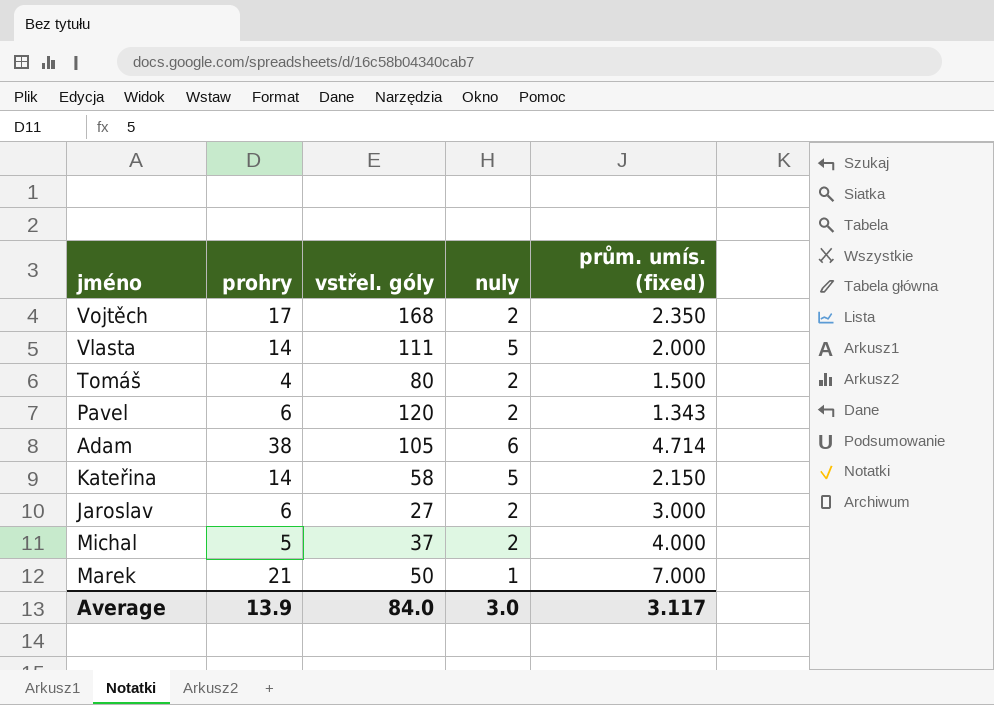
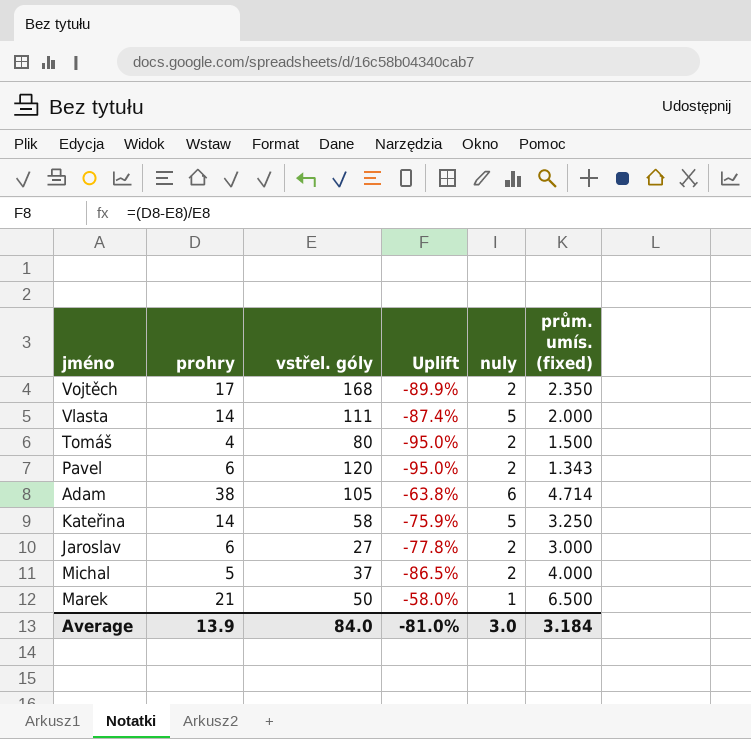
column Uplift | formula: none -> ([prohry] - [vstřel. góly]) / [vstřel. góly]
Kateřina | prům. umís. (fixed): 2.150 -> 3.250
Marek | prům. umís. (fixed): 7.000 -> 6.500
Average | prům. umís. (fixed): 3.117 -> 3.184

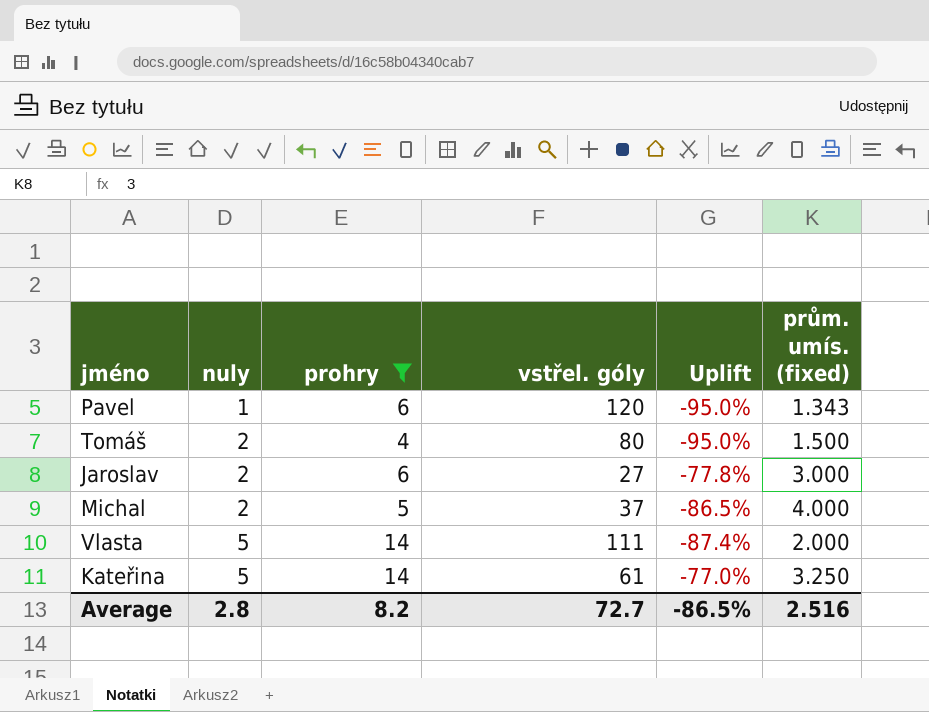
filter: none -> prohry <= 14
row order: none -> nuly ascending
column nuly | position: 5 -> 2
Pavel | nuly: 2 -> 1
Kateřina | vstřel. góly: 58 -> 61
Kateřina | Uplift: -75.9% -> -77.0%
Average | nuly: 3.0 -> 2.8
Average | prohry: 13.9 -> 8.2
Average | vstřel. góly: 84.0 -> 72.7
Average | Uplift: -81.0% -> -86.5%
Average | prům. umís. (fixed): 3.184 -> 2.516

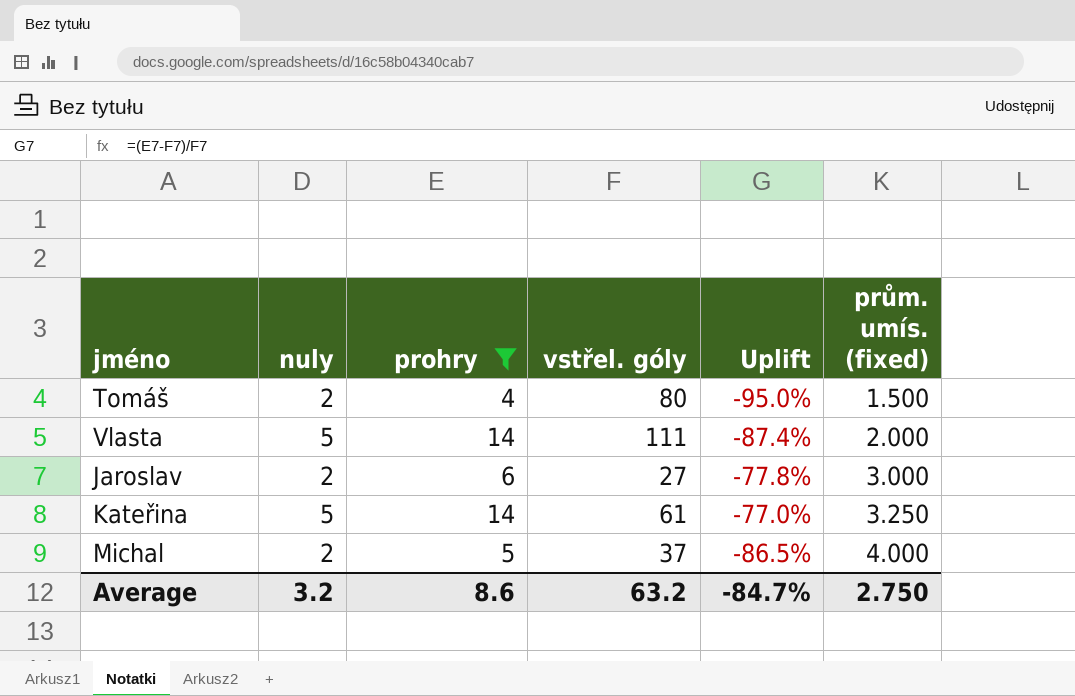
row order: nuly ascending -> prům. umís. (fixed) ascending
row Pavel: 1 | 6 | 120 | -95.0% | 1.343 -> none
Average | nuly: 2.8 -> 3.2
Average | prohry: 8.2 -> 8.6
Average | vstřel. góly: 72.7 -> 63.2
Average | Uplift: -86.5% -> -84.7%
Average | prům. umís. (fixed): 2.516 -> 2.750

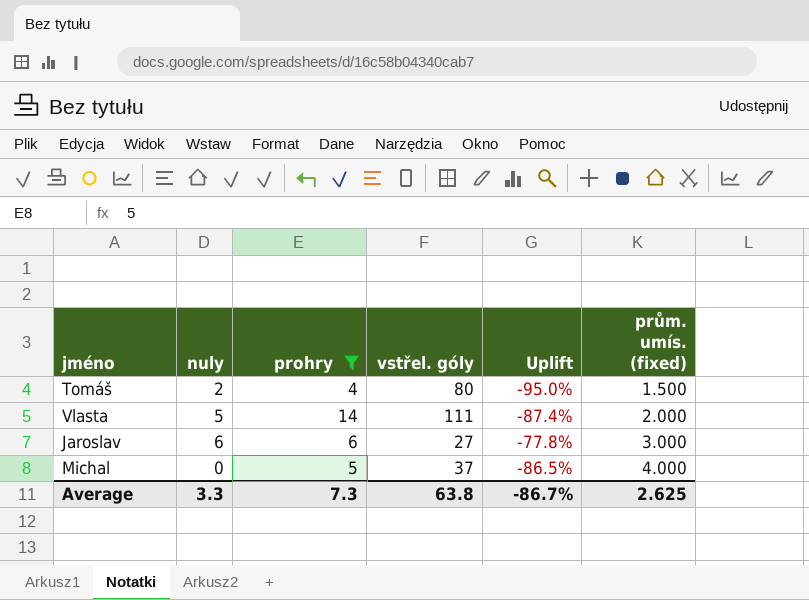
row Kateřina: 5 | 14 | 61 | -77.0% | 3.250 -> none
Jaroslav | nuly: 2 -> 6
Michal | nuly: 2 -> 0
Average | nuly: 3.2 -> 3.3
Average | prohry: 8.6 -> 7.3
Average | vstřel. góly: 63.2 -> 63.8
Average | Uplift: -84.7% -> -86.7%
Average | prům. umís. (fixed): 2.750 -> 2.625

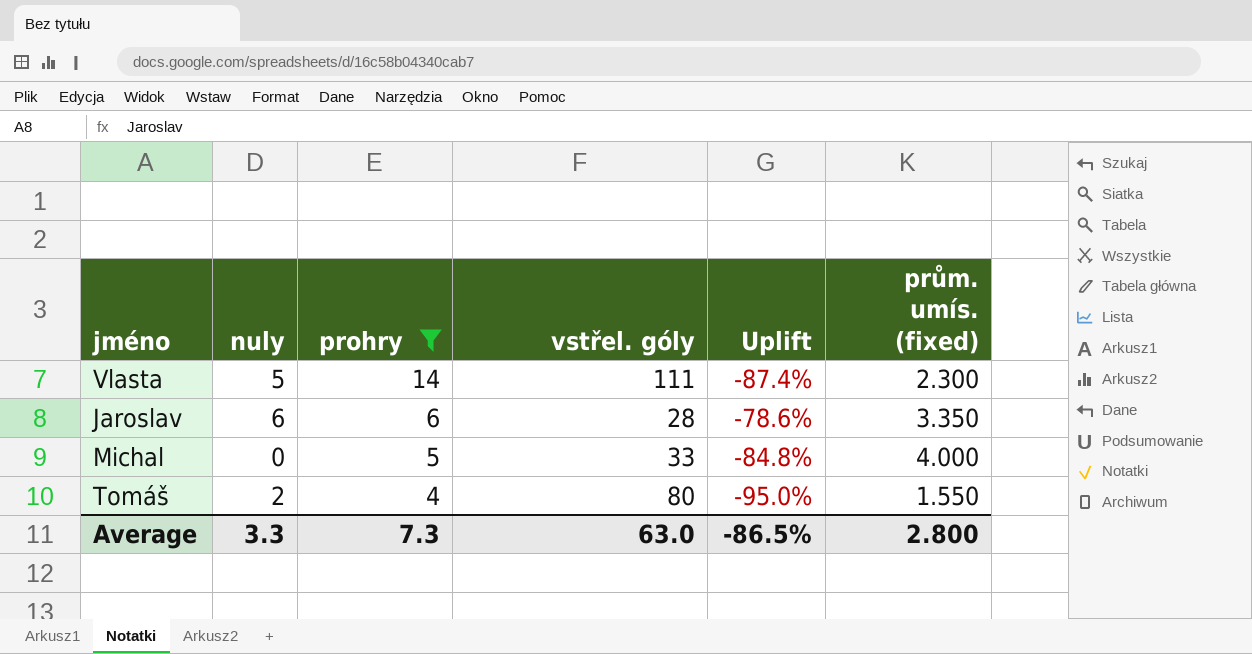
row order: prům. umís. (fixed) ascending -> prohry descending
Vlasta | prům. umís. (fixed): 2.000 -> 2.300
Jaroslav | vstřel. góly: 27 -> 28
Jaroslav | Uplift: -77.8% -> -78.6%
Jaroslav | prům. umís. (fixed): 3.000 -> 3.350
Michal | vstřel. góly: 37 -> 33
Michal | Uplift: -86.5% -> -84.8%
Tomáš | prům. umís. (fixed): 1.500 -> 1.550
Average | vstřel. góly: 63.8 -> 63.0
Average | Uplift: -86.7% -> -86.5%
Average | prům. umís. (fixed): 2.625 -> 2.800

